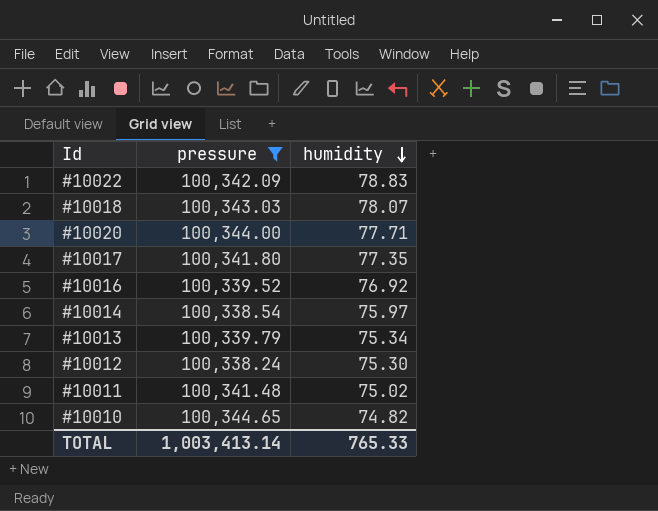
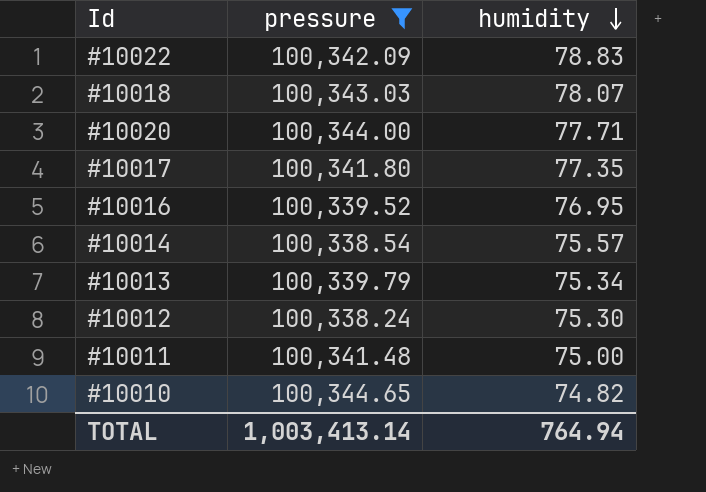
#10016 | humidity: 76.92 -> 76.95
#10014 | humidity: 75.97 -> 75.57
#10011 | humidity: 75.02 -> 75.00
TOTAL | humidity: 765.33 -> 764.94

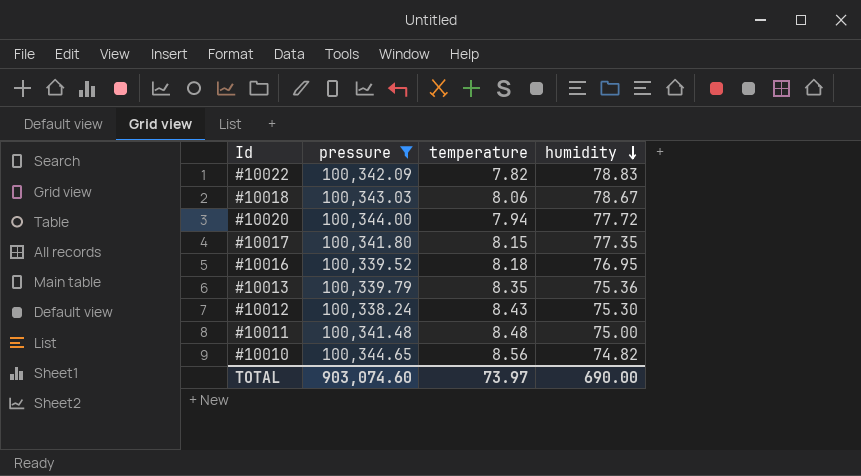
column temperature | position: none -> 3
row #10014: 100,338.54 | 75.57 -> none
#10018 | humidity: 78.07 -> 78.67
#10020 | humidity: 77.71 -> 77.72
#10013 | humidity: 75.34 -> 75.36
TOTAL | pressure: 1,003,413.14 -> 903,074.60
TOTAL | humidity: 764.94 -> 690.00

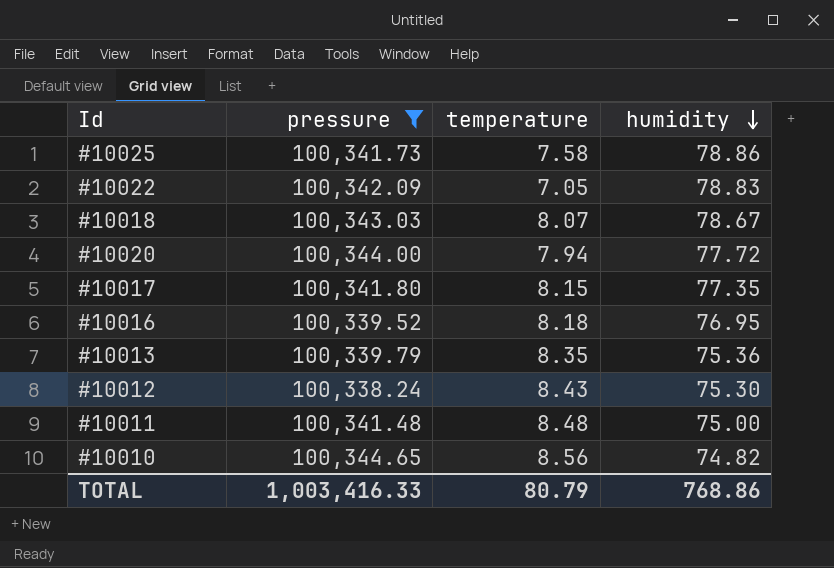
row #10025: none -> 100,341.73 | 7.58 | 78.86
#10022 | temperature: 7.82 -> 7.05
#10018 | temperature: 8.06 -> 8.07
TOTAL | pressure: 903,074.60 -> 1,003,416.33
TOTAL | temperature: 73.97 -> 80.79
TOTAL | humidity: 690.00 -> 768.86

